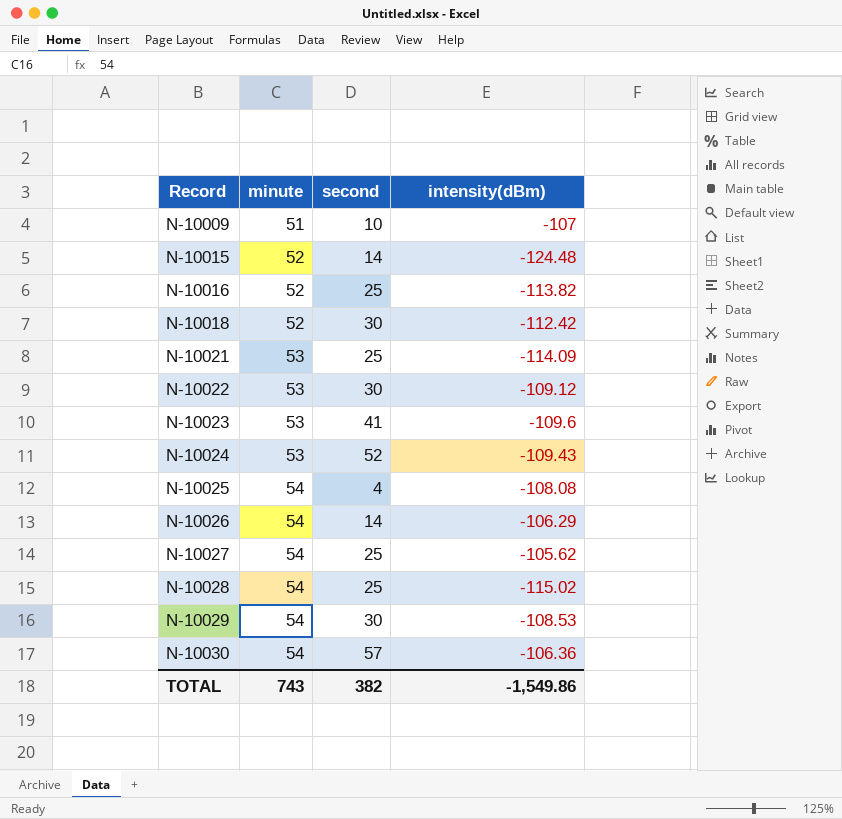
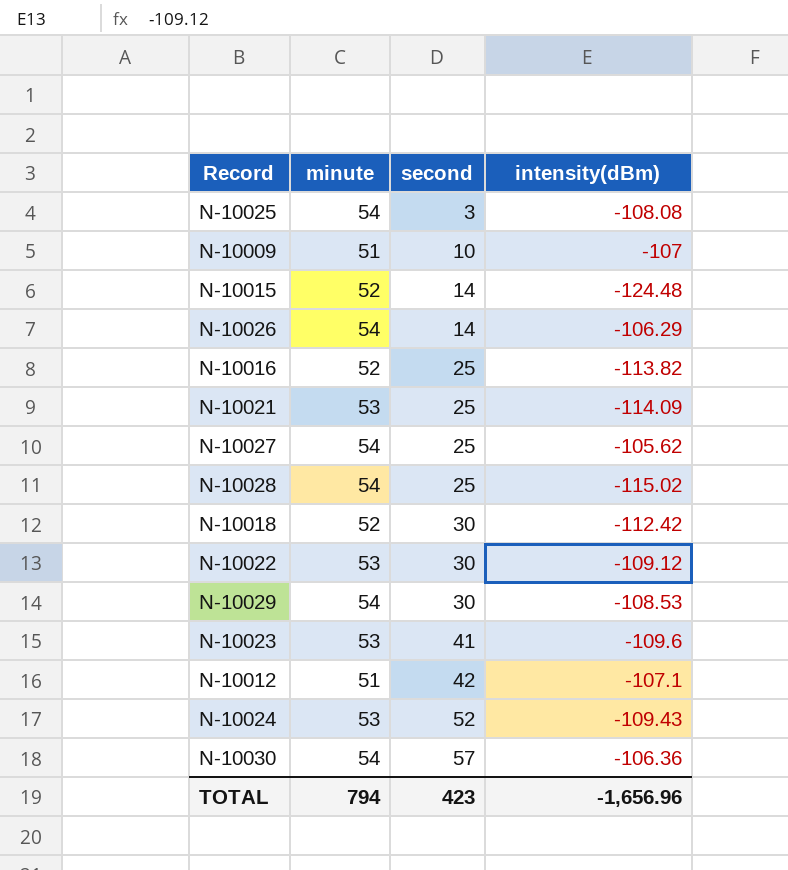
row order: Record ascending -> second ascending
N-10025 | second: 4 -> 3
row N-10012: none -> 51 | 42 | -107.1
TOTAL | minute: 743 -> 794
TOTAL | second: 382 -> 423
TOTAL | intensity(dBm): -1,549.86 -> -1,656.96

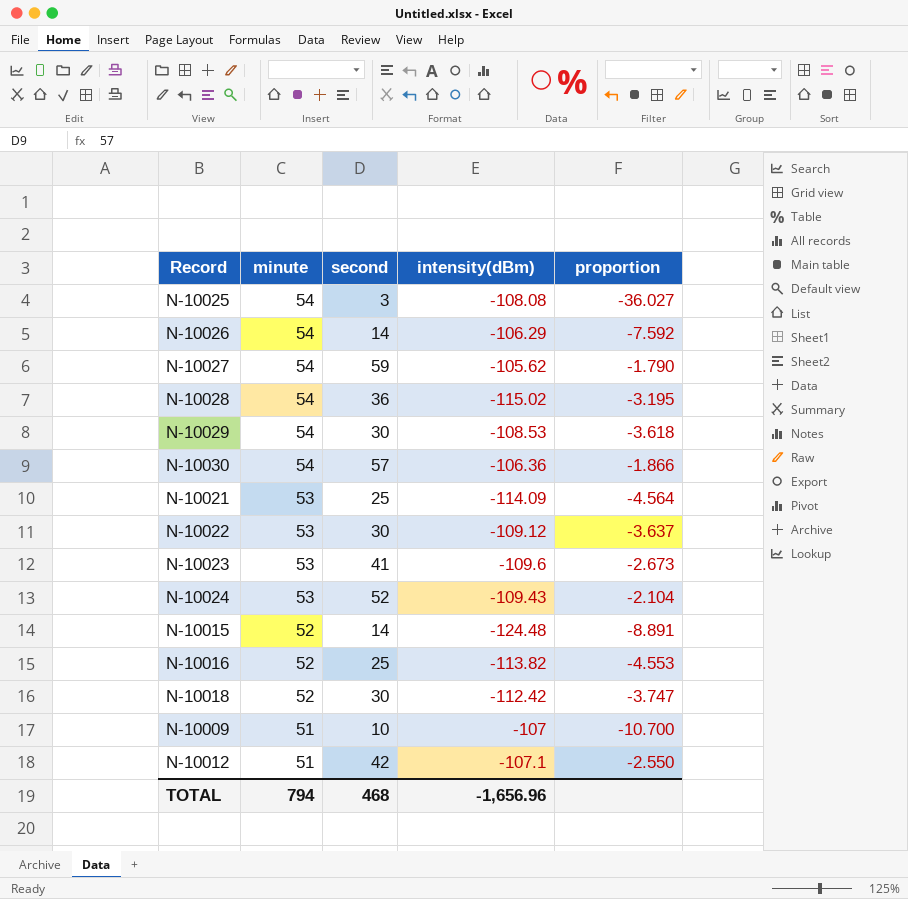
row order: second ascending -> minute descending
column proportion | formula: none -> [intensity(dBm)] / [second]
N-10027 | second: 25 -> 59
N-10028 | second: 25 -> 36
TOTAL | second: 423 -> 468

